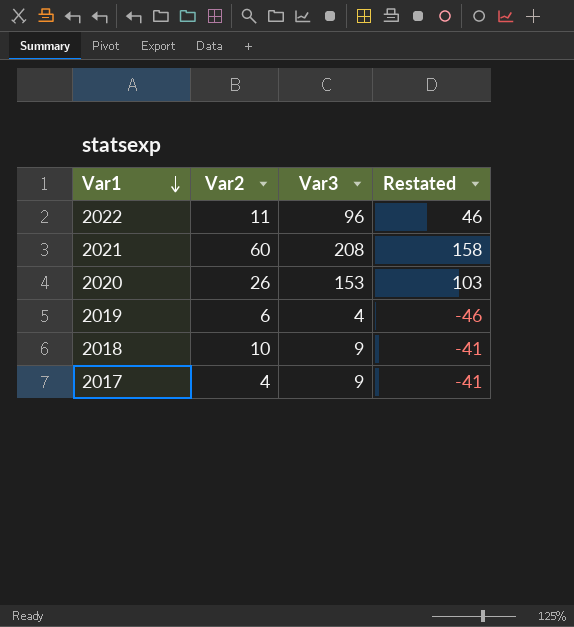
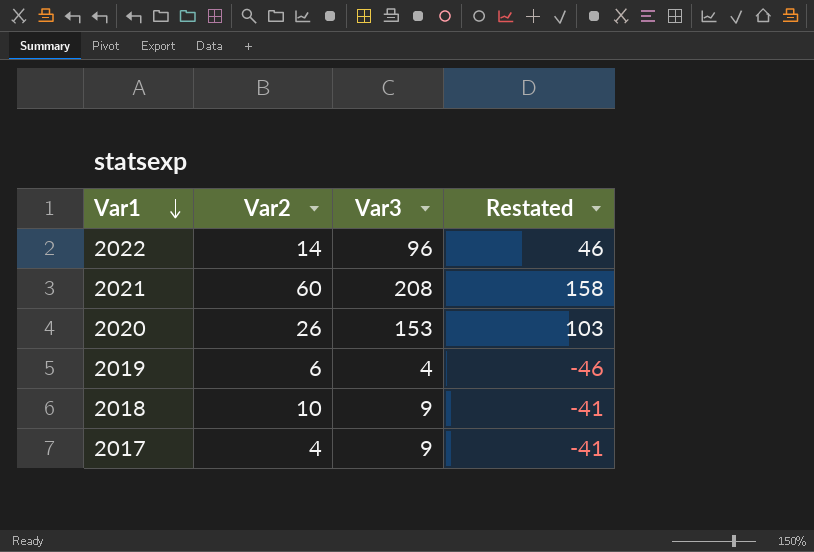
2022 | Var2: 11 -> 14

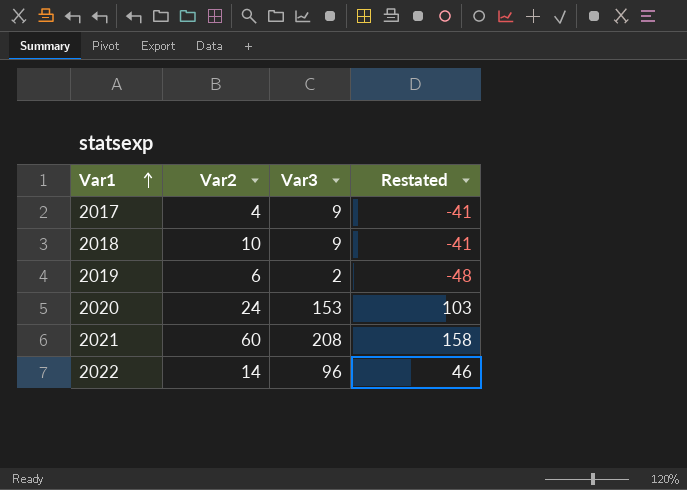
row order: Var1 descending -> Var1 ascending
2019 | Var3: 4 -> 2
2019 | Restated: -46 -> -48
2020 | Var2: 26 -> 24

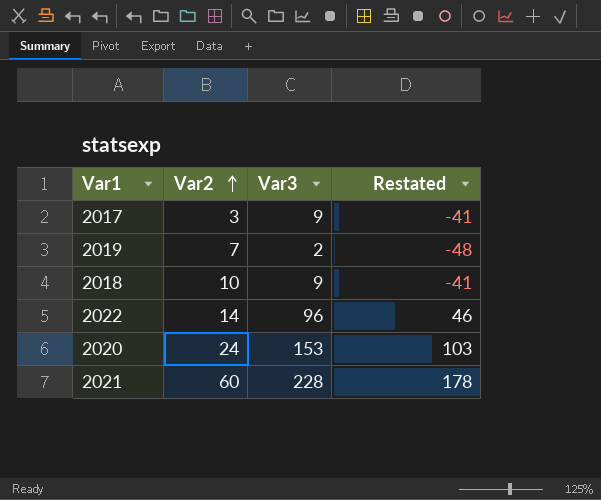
row order: Var1 ascending -> Var2 ascending
2017 | Var2: 4 -> 3
2019 | Var2: 6 -> 7
2021 | Var3: 208 -> 228
2021 | Restated: 158 -> 178

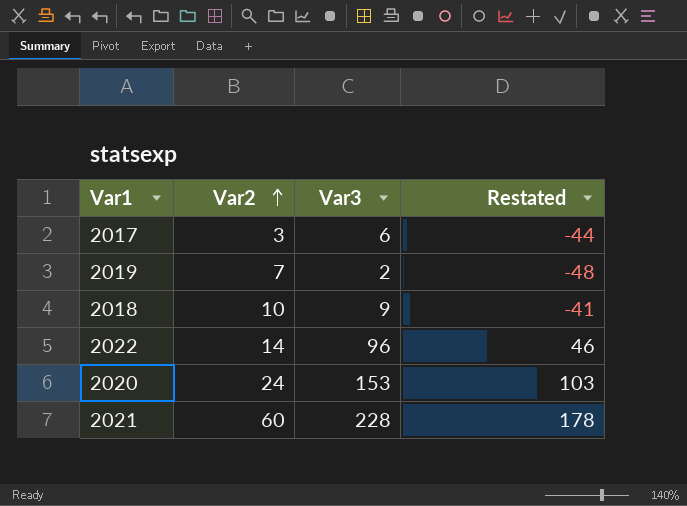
2017 | Var3: 9 -> 6
2017 | Restated: -41 -> -44

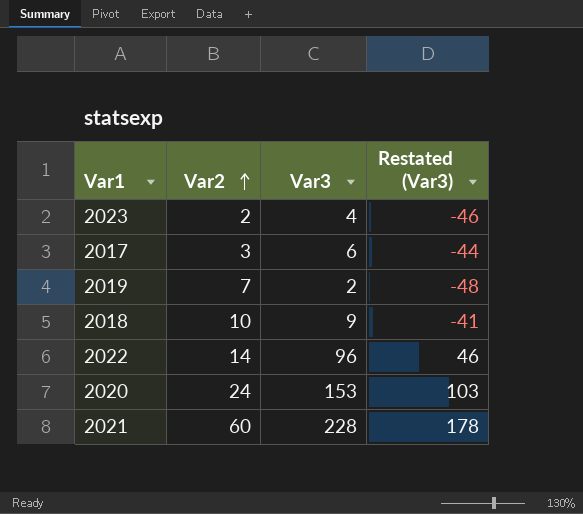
column name: Restated -> Restated (Var3)
row 2023: none -> 2 | 4 | -46

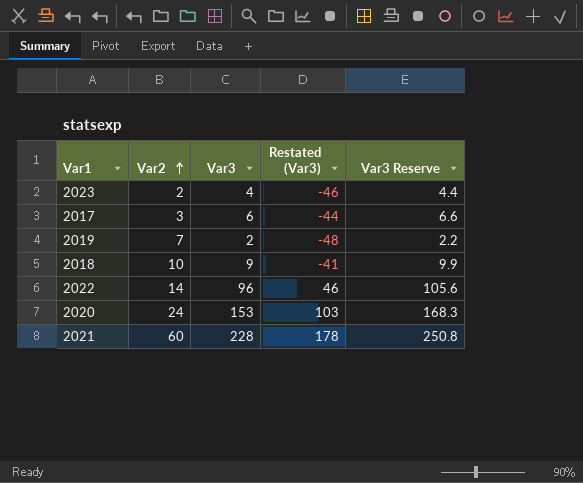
column Var3 Reserve | formula: none -> [Var3] * 1.1

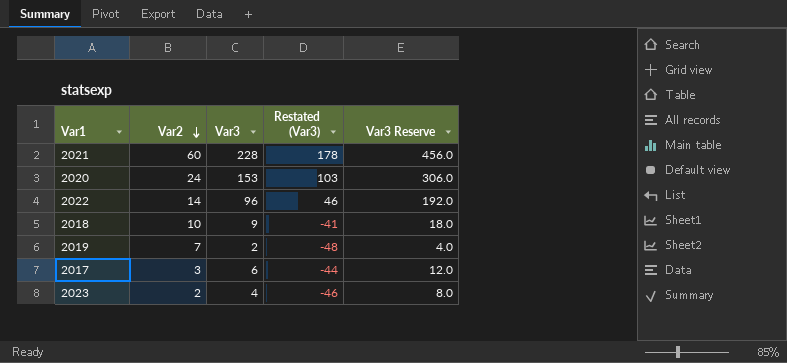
row order: Var2 ascending -> Var2 descending
column Var3 Reserve | formula: [Var3] * 1.1 -> [Var3] * 2

